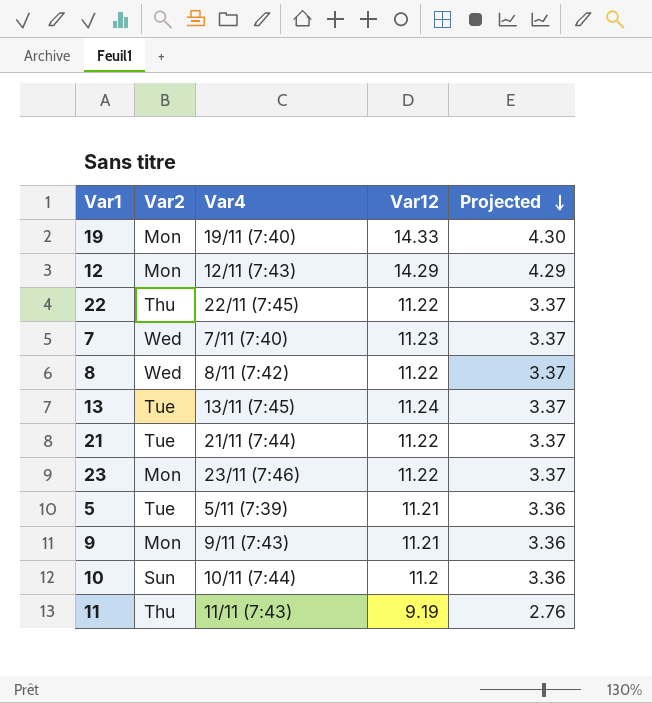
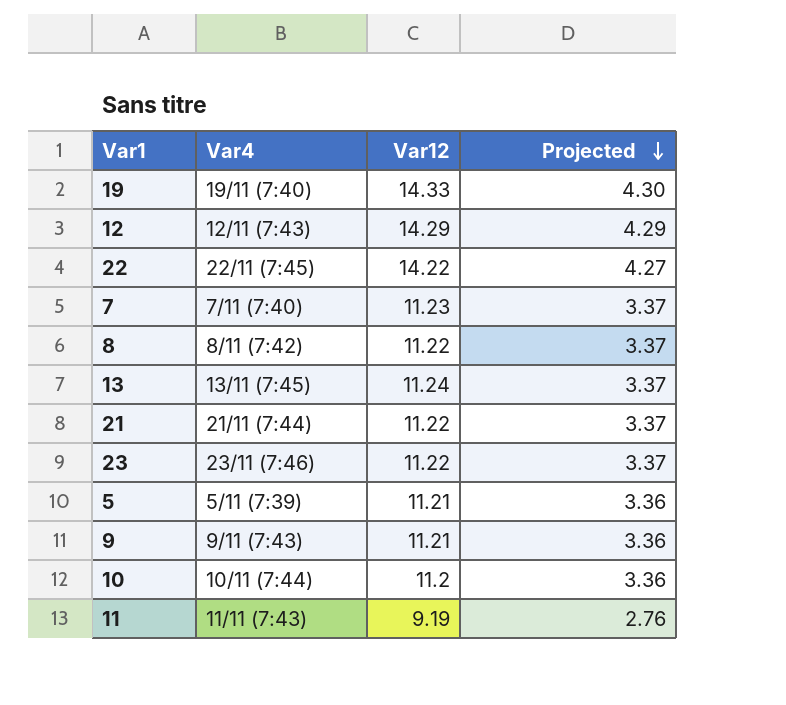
column Var2 | position: 2 -> none
22 | Var12: 11.22 -> 14.22
22 | Projected: 3.37 -> 4.27

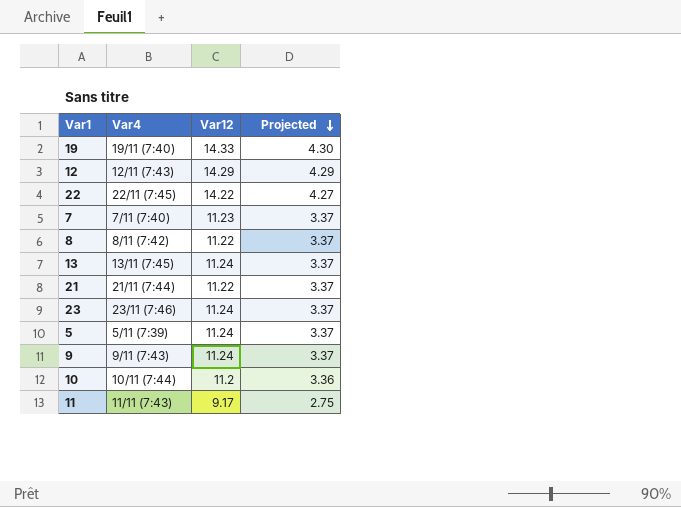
23 | Var12: 11.22 -> 11.24
5 | Var12: 11.21 -> 11.24
5 | Projected: 3.36 -> 3.37
9 | Var12: 11.21 -> 11.24
9 | Projected: 3.36 -> 3.37
11 | Var12: 9.19 -> 9.17
11 | Projected: 2.76 -> 2.75

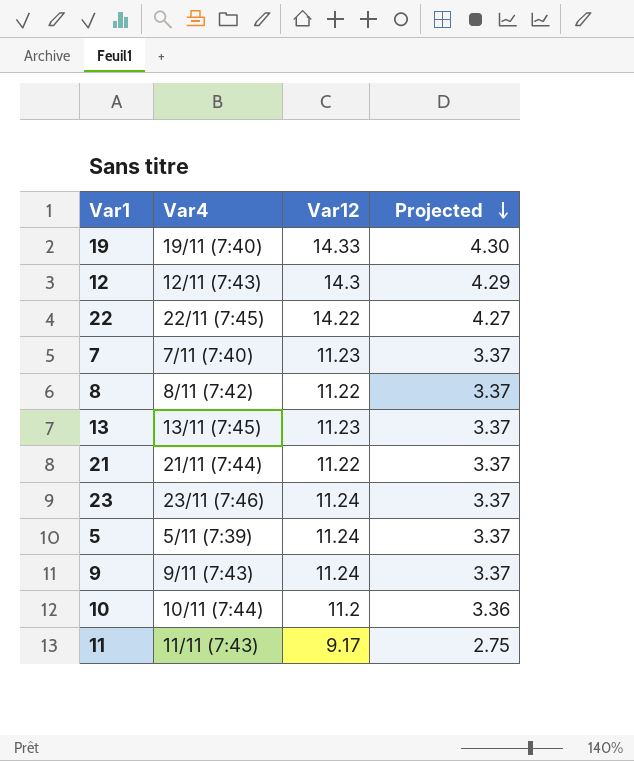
12 | Var12: 14.29 -> 14.3
13 | Var12: 11.24 -> 11.23

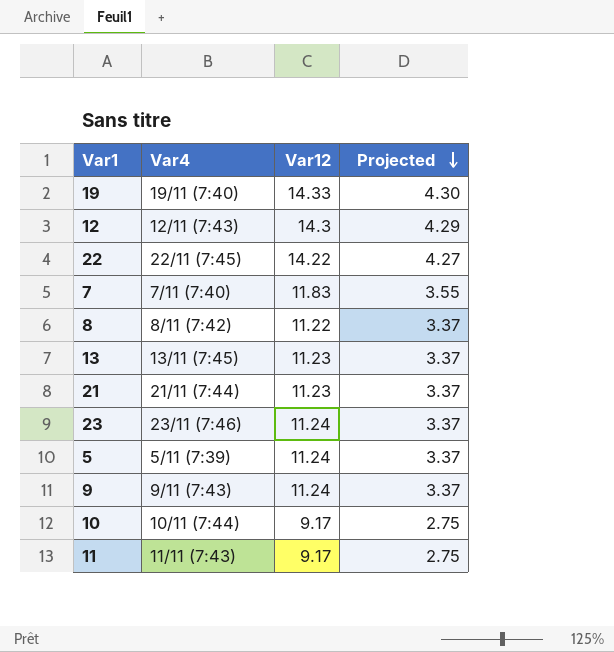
7 | Var12: 11.23 -> 11.83
7 | Projected: 3.37 -> 3.55
21 | Var12: 11.22 -> 11.23
10 | Var12: 11.2 -> 9.17
10 | Projected: 3.36 -> 2.75

